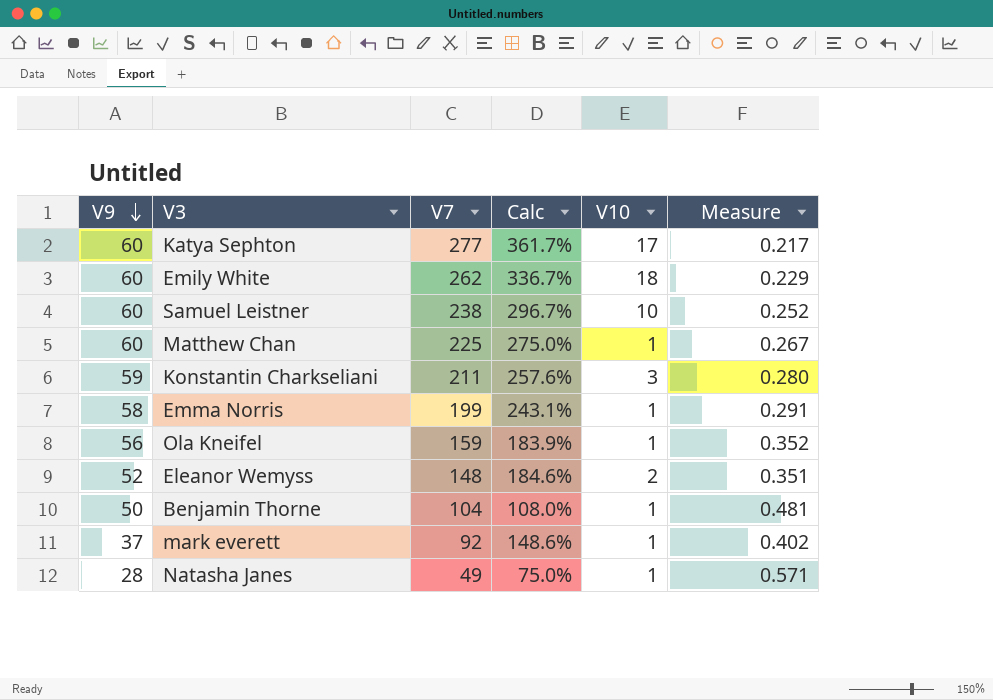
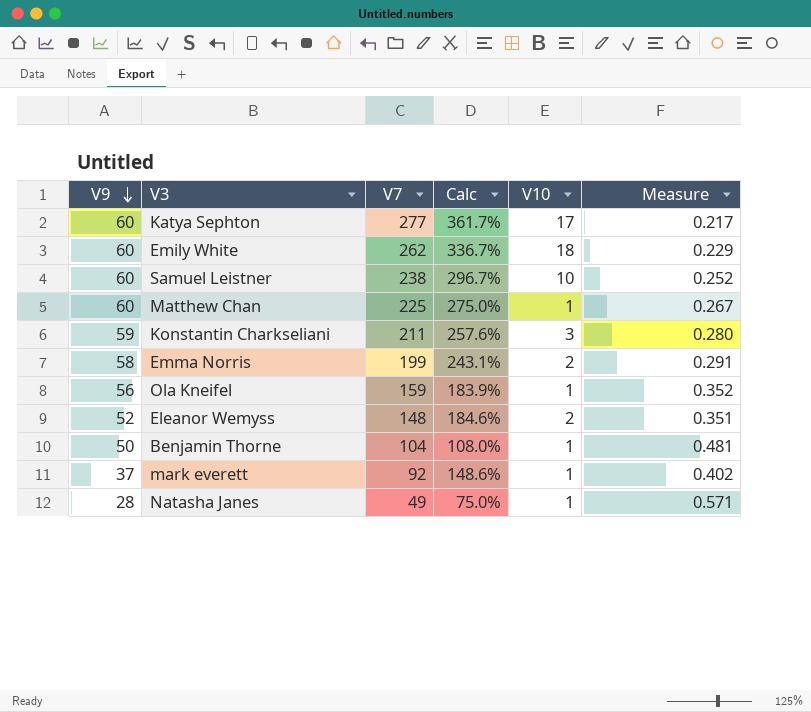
Emma Norris | V10: 1 -> 2

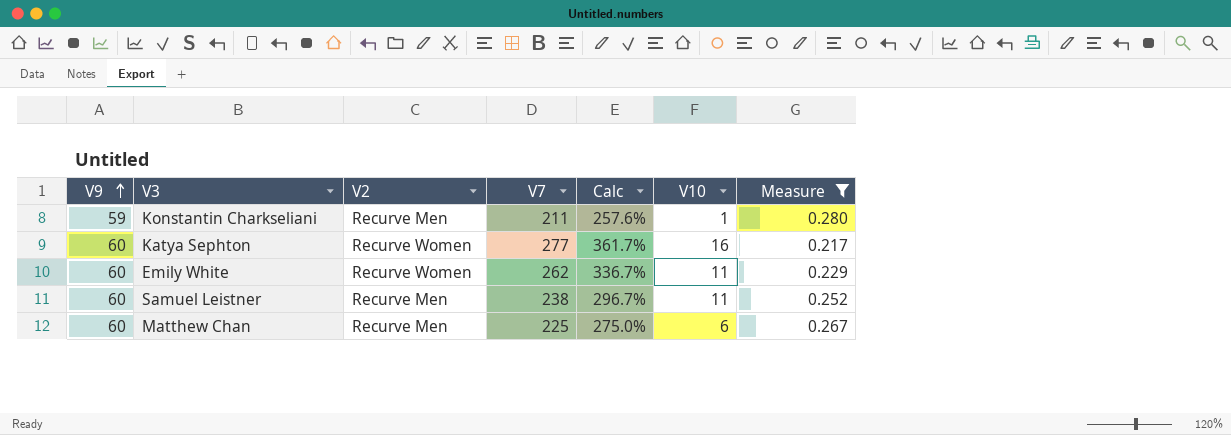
filter: none -> Measure <= 0.280
row order: V9 descending -> V9 ascending
column V2 | position: none -> 3
Konstantin Charkseliani | V10: 3 -> 1
Katya Sephton | V10: 17 -> 16
Emily White | V10: 18 -> 11
Samuel Leistner | V10: 10 -> 11
Matthew Chan | V10: 1 -> 6

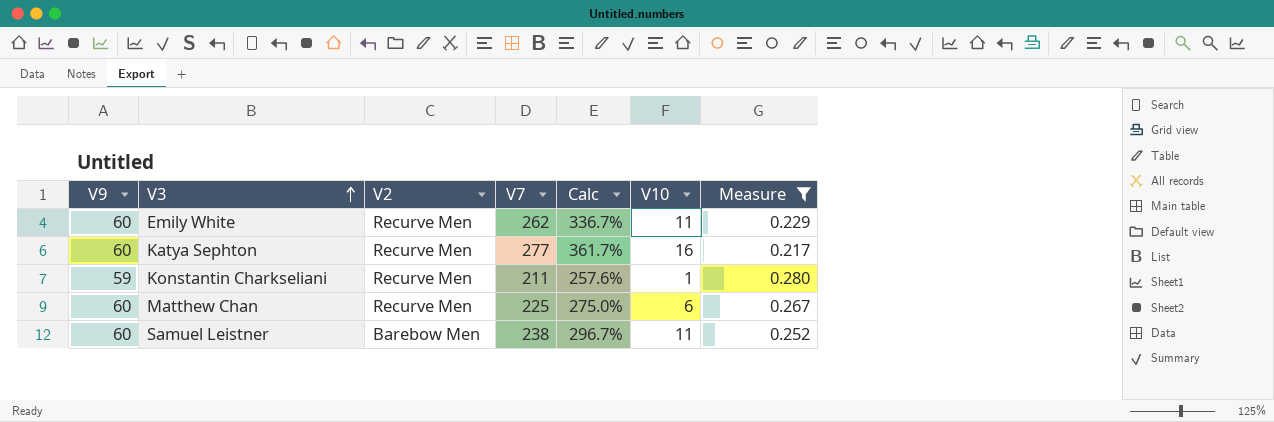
row order: V9 ascending -> V3 ascending
Emily White | V2: Recurve Women -> Recurve Men
Katya Sephton | V2: Recurve Women -> Recurve Men
Samuel Leistner | V2: Recurve Men -> Barebow Men

